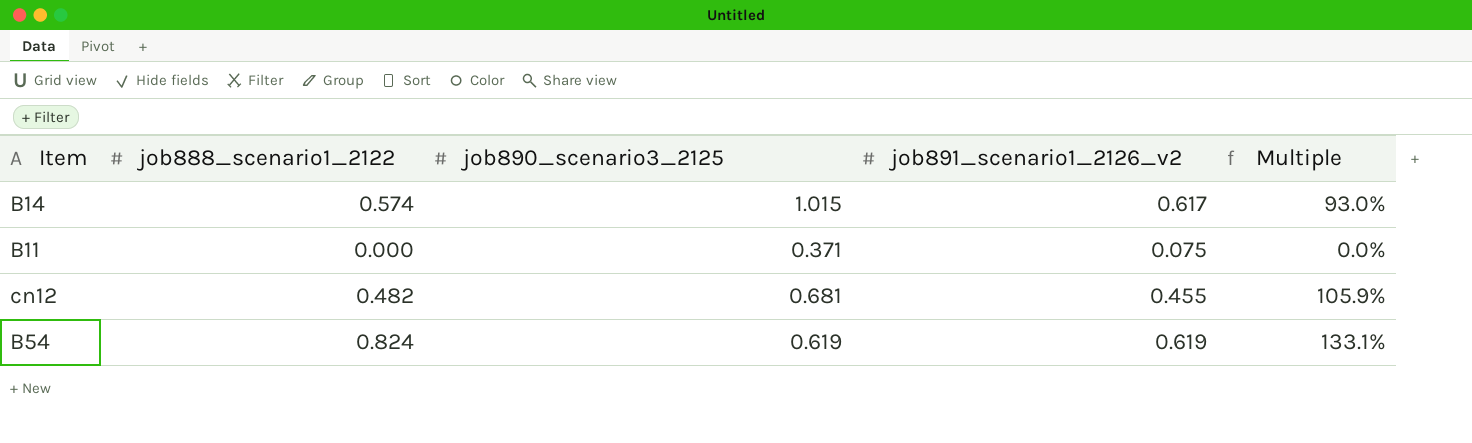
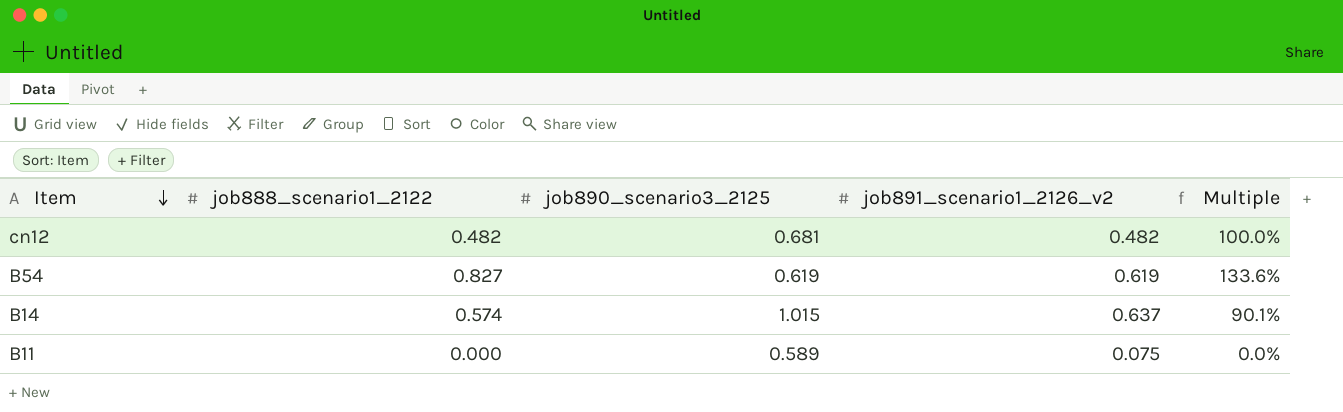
row order: none -> Item descending
cn12 | job891_scenario1_2126_v2: 0.455 -> 0.482
cn12 | Multiple: 105.9% -> 100.0%
B54 | job888_scenario1_2122: 0.824 -> 0.827
B54 | Multiple: 133.1% -> 133.6%
B14 | job891_scenario1_2126_v2: 0.617 -> 0.637
B14 | Multiple: 93.0% -> 90.1%
B11 | job890_scenario3_2125: 0.371 -> 0.589

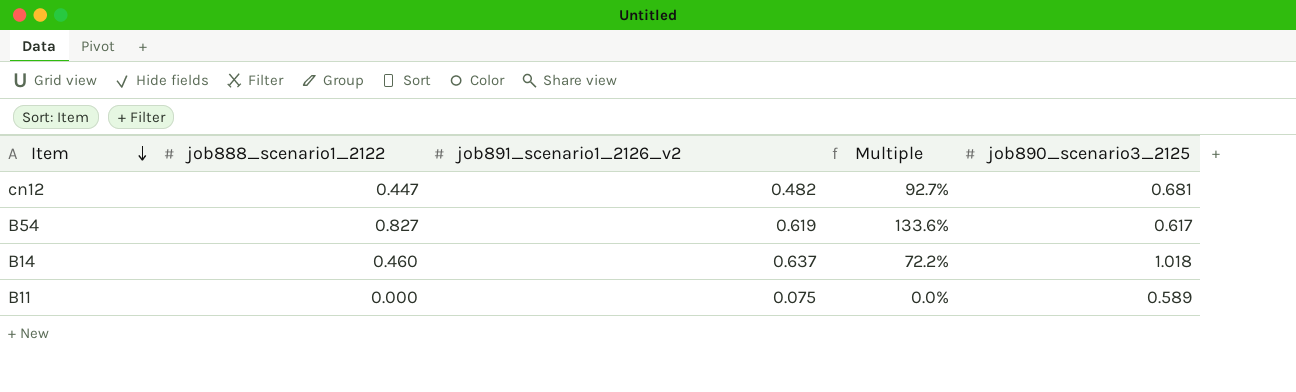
column job890_scenario3_2125 | position: 3 -> 5
cn12 | job888_scenario1_2122: 0.482 -> 0.447
cn12 | Multiple: 100.0% -> 92.7%
B54 | job890_scenario3_2125: 0.619 -> 0.617
B14 | job888_scenario1_2122: 0.574 -> 0.460
B14 | Multiple: 90.1% -> 72.2%
B14 | job890_scenario3_2125: 1.015 -> 1.018

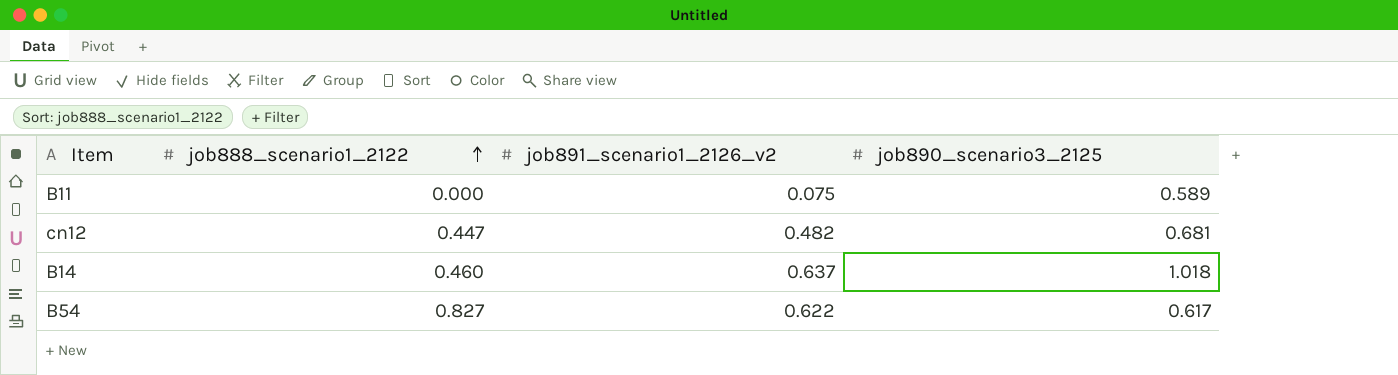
row order: Item descending -> job888_scenario1_2122 ascending
column Multiple | formula: [job888_scenario1_2122] / [job891_scenario1_2126_v2] -> none
B54 | job891_scenario1_2126_v2: 0.619 -> 0.622

